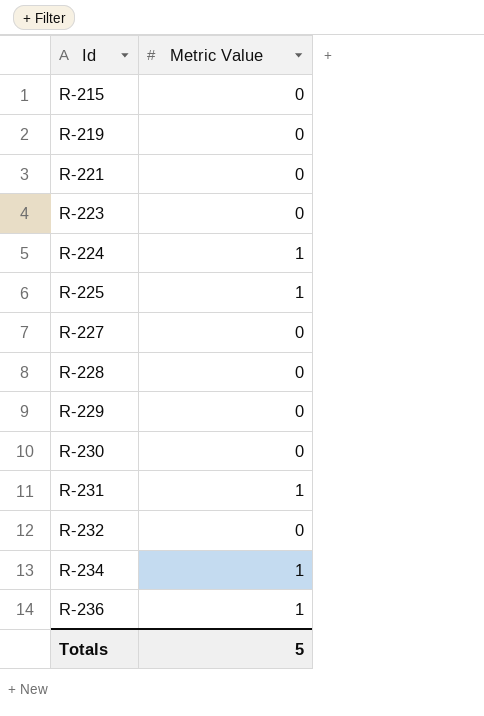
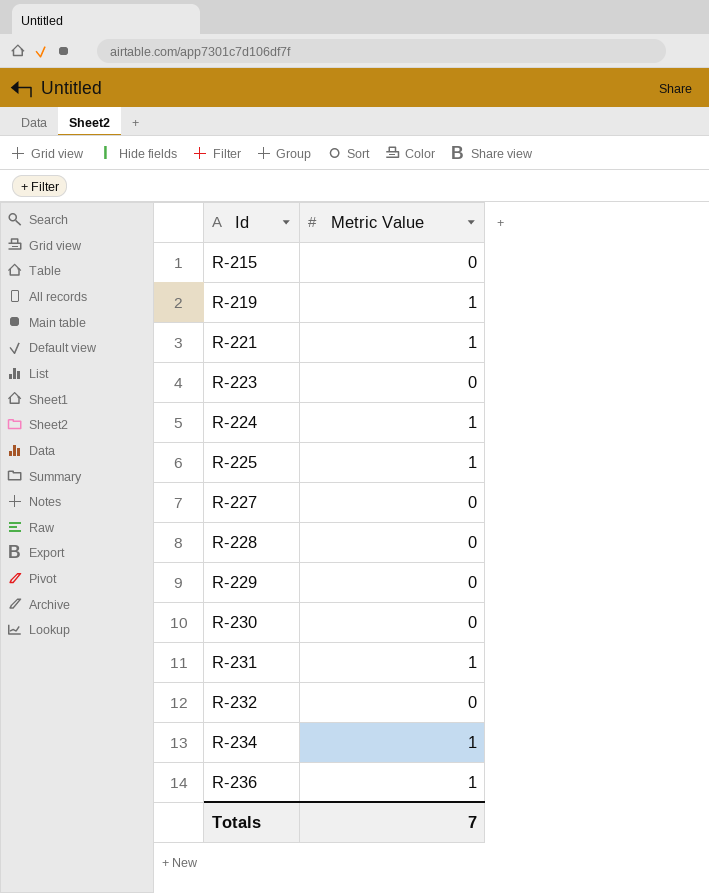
R-219 | Metric Value: 0 -> 1
R-221 | Metric Value: 0 -> 1
Totals | Metric Value: 5 -> 7

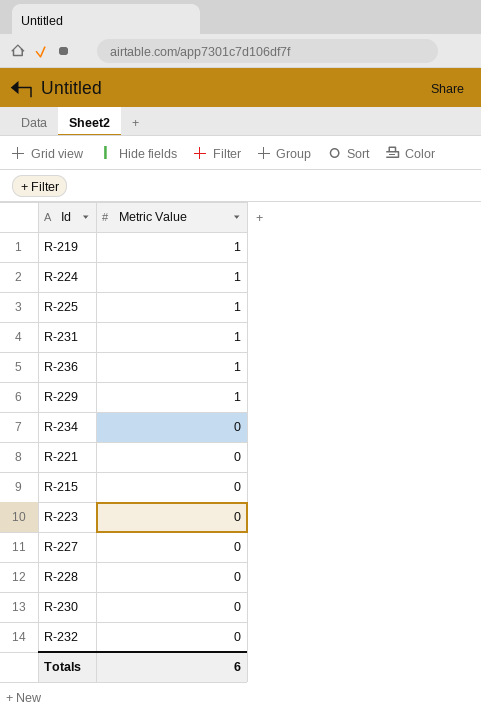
row order: Id ascending -> Metric Value descending
R-229 | Metric Value: 0 -> 1
R-234 | Metric Value: 1 -> 0
R-221 | Metric Value: 1 -> 0
Totals | Metric Value: 7 -> 6

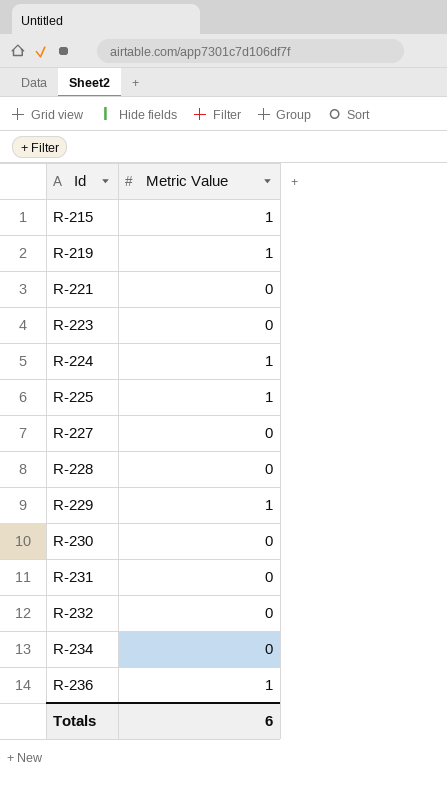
row order: Metric Value descending -> Id ascending
R-215 | Metric Value: 0 -> 1
R-231 | Metric Value: 1 -> 0

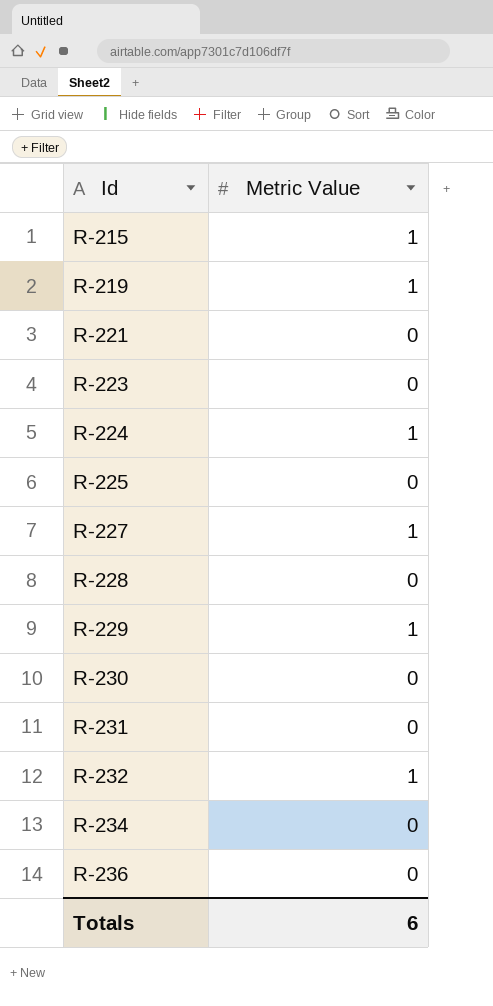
R-225 | Metric Value: 1 -> 0
R-227 | Metric Value: 0 -> 1
R-232 | Metric Value: 0 -> 1
R-236 | Metric Value: 1 -> 0

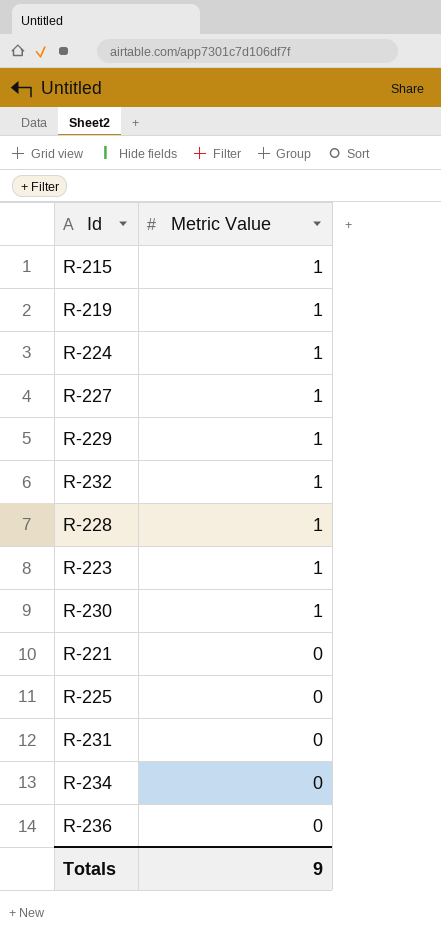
row order: Id ascending -> Metric Value descending
R-228 | Metric Value: 0 -> 1
R-223 | Metric Value: 0 -> 1
R-230 | Metric Value: 0 -> 1
Totals | Metric Value: 6 -> 9

